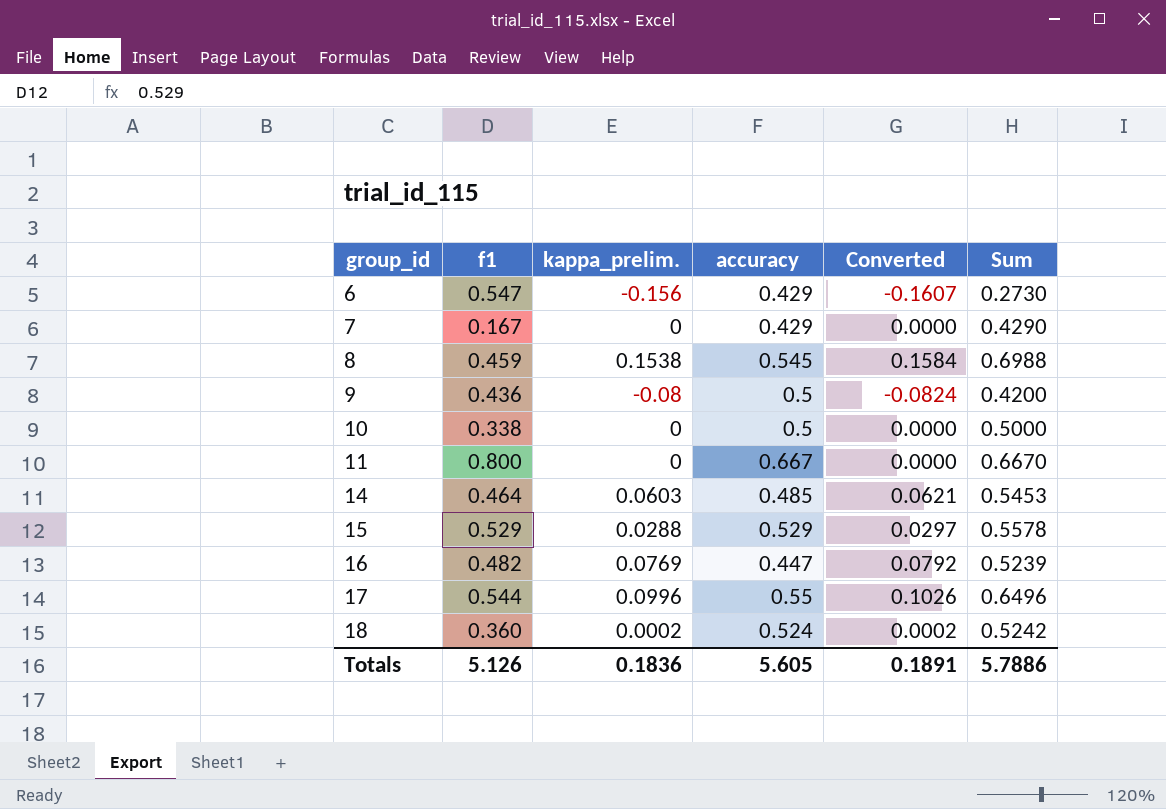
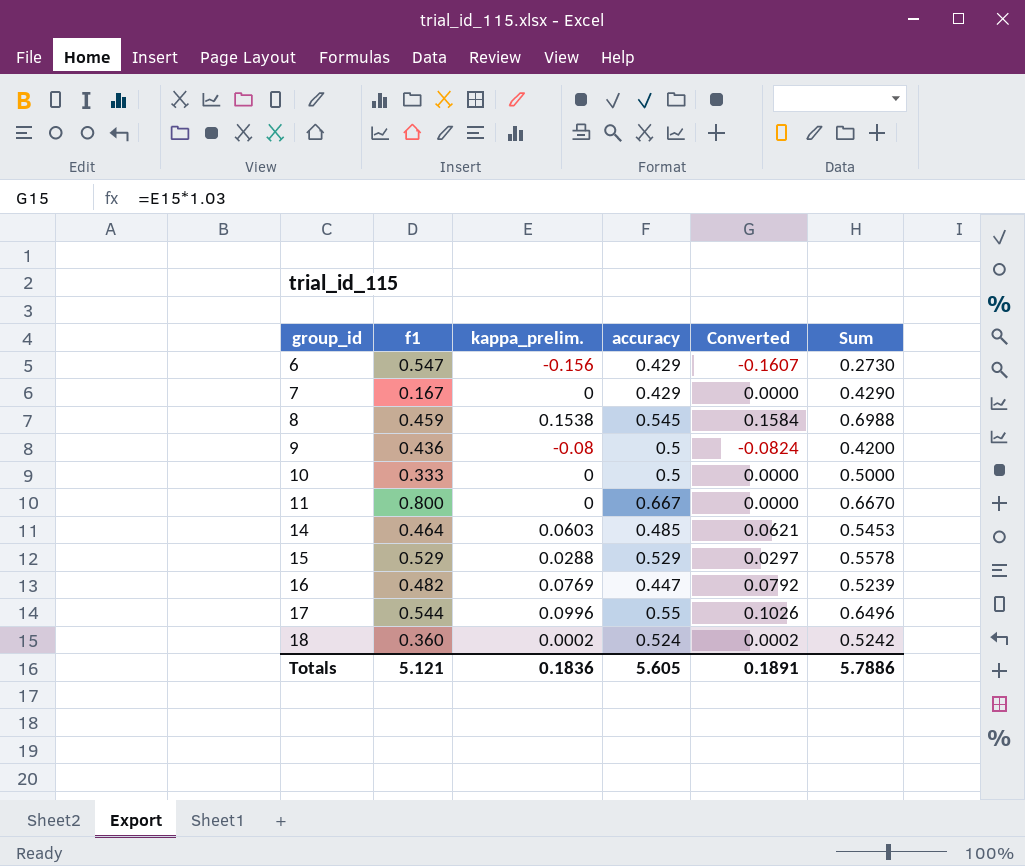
10 | f1: 0.338 -> 0.333
Totals | f1: 5.126 -> 5.121

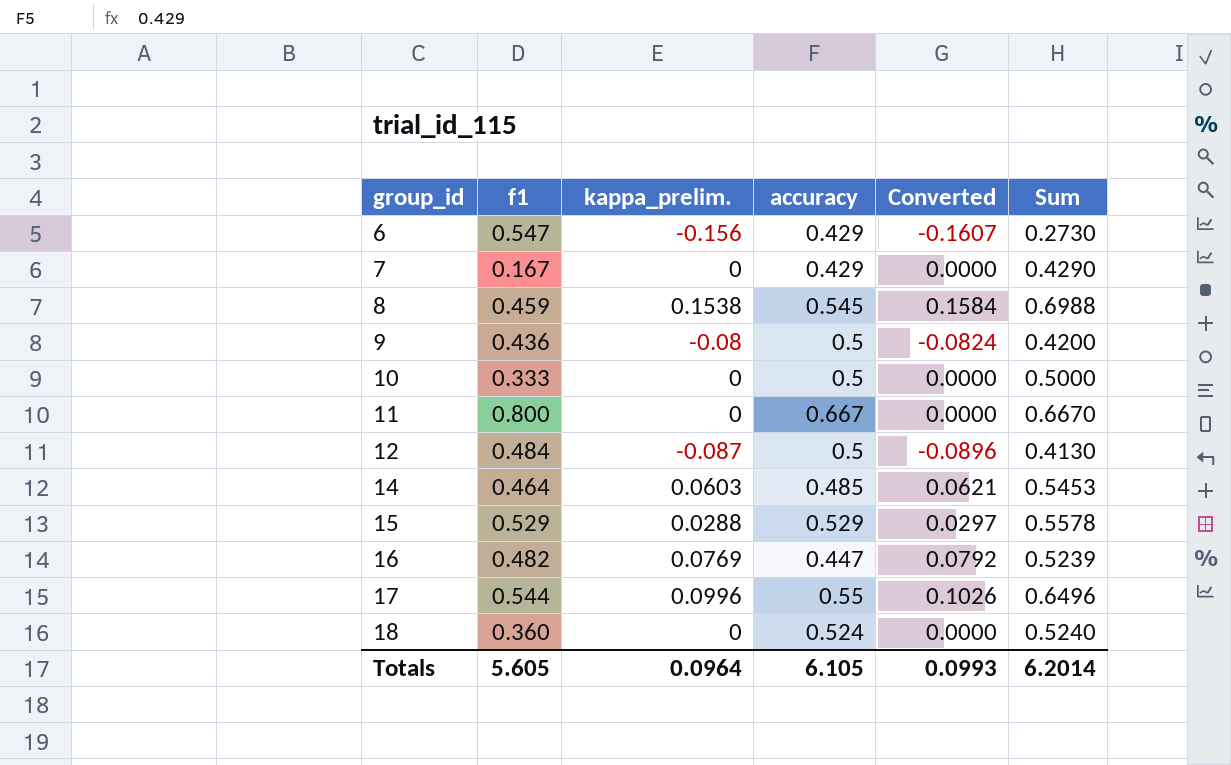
row 12: none -> 0.484 | -0.087 | 0.5 | -0.0896 | 0.4130
18 | kappa_prelim.: 0.0002 -> 0
18 | Converted: 0.0002 -> 0.0000
18 | Sum: 0.5242 -> 0.5240
Totals | f1: 5.121 -> 5.605
Totals | kappa_prelim.: 0.1836 -> 0.0964
Totals | accuracy: 5.605 -> 6.105
Totals | Converted: 0.1891 -> 0.0993
Totals | Sum: 5.7886 -> 6.2014

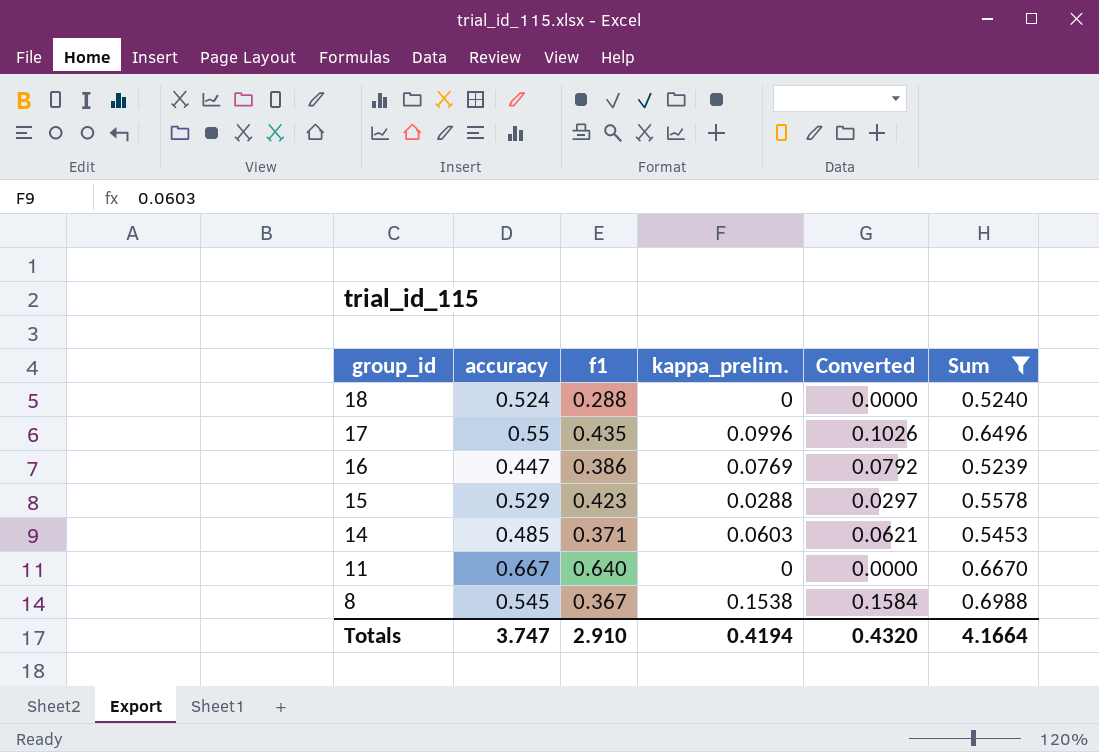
filter: none -> Sum >= 0.5239
row order: group_id ascending -> group_id descending
column accuracy | position: 4 -> 2
18 | f1: 0.360 -> 0.288
17 | f1: 0.544 -> 0.435
16 | f1: 0.482 -> 0.386
15 | f1: 0.529 -> 0.423
14 | f1: 0.464 -> 0.371
11 | f1: 0.800 -> 0.640
8 | f1: 0.459 -> 0.367
Totals | accuracy: 6.105 -> 3.747
Totals | f1: 5.605 -> 2.910
Totals | kappa_prelim.: 0.0964 -> 0.4194
Totals | Converted: 0.0993 -> 0.4320
Totals | Sum: 6.2014 -> 4.1664

